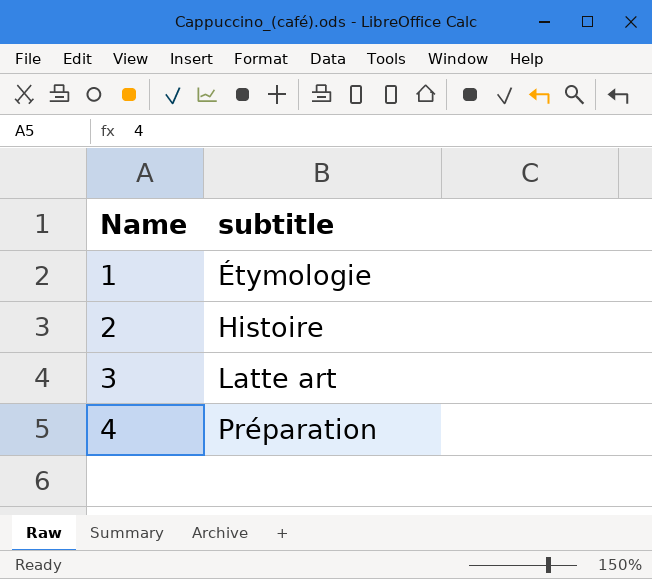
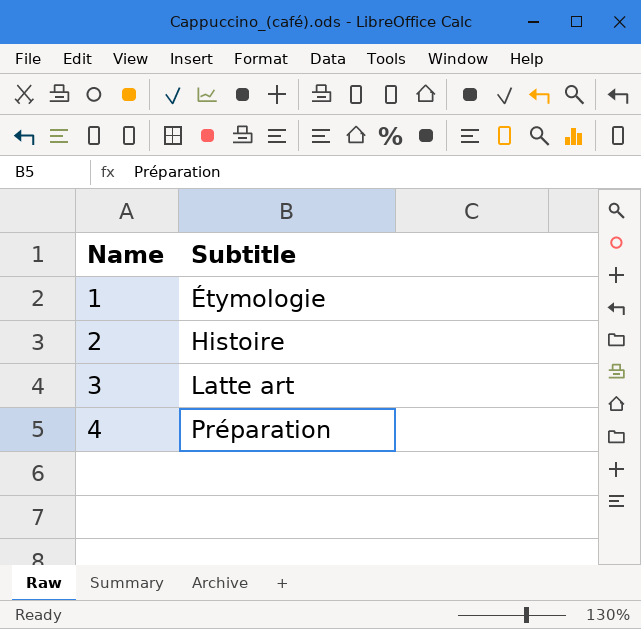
column name: subtitle -> Subtitle

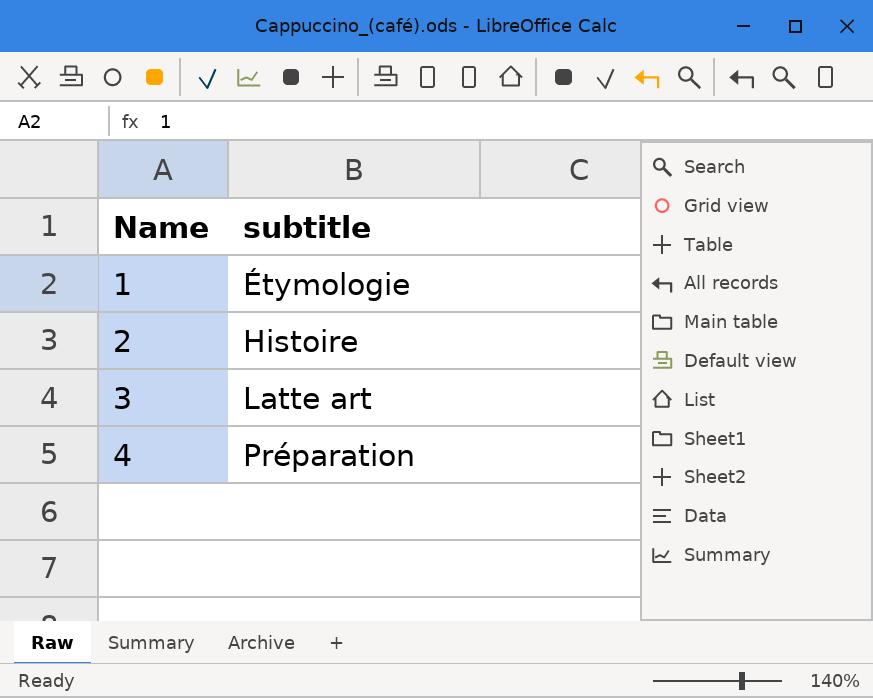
column name: Subtitle -> subtitle

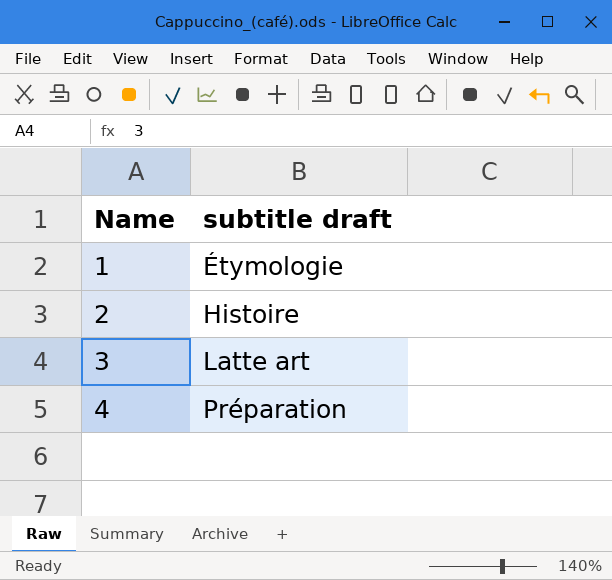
column name: subtitle -> subtitle draft

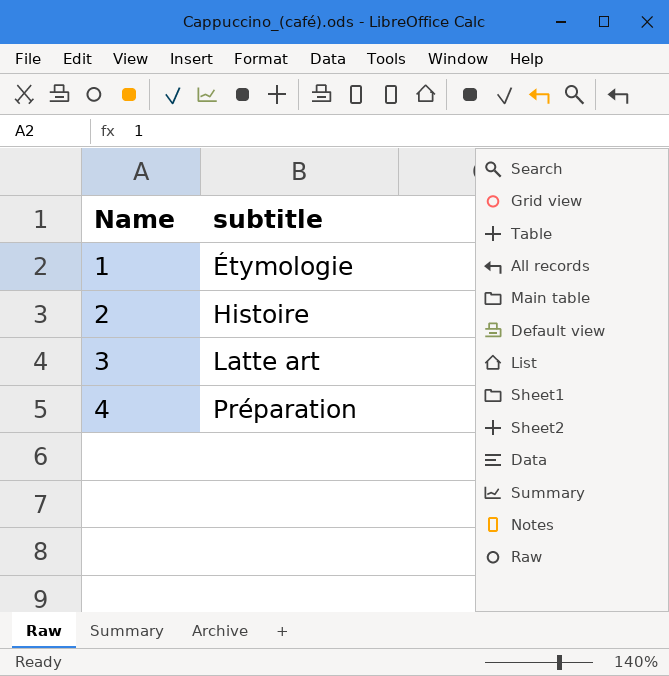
column name: subtitle draft -> subtitle

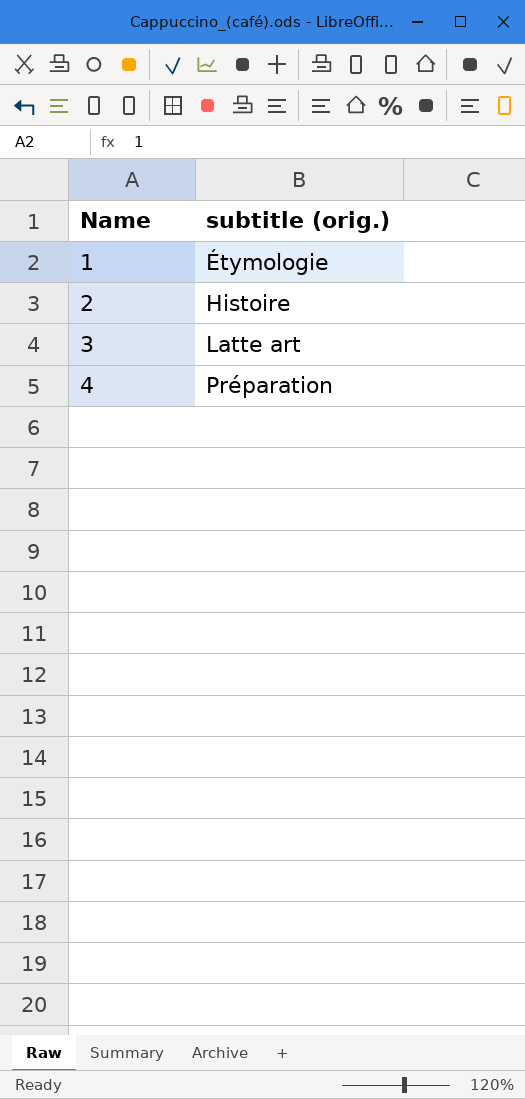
column name: subtitle -> subtitle (orig.)

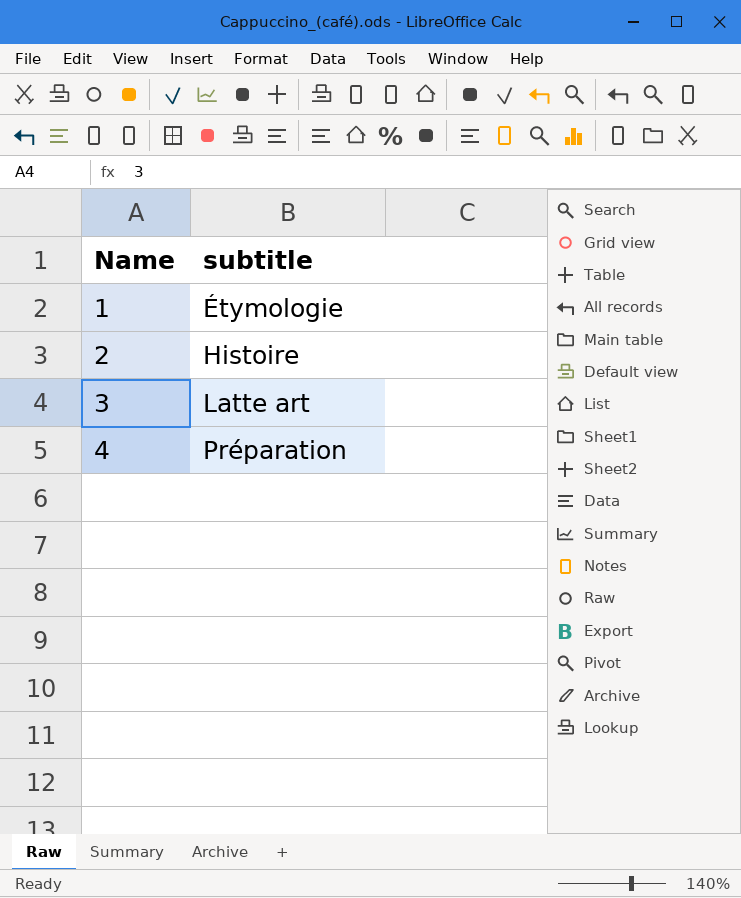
column name: subtitle (orig.) -> subtitle

